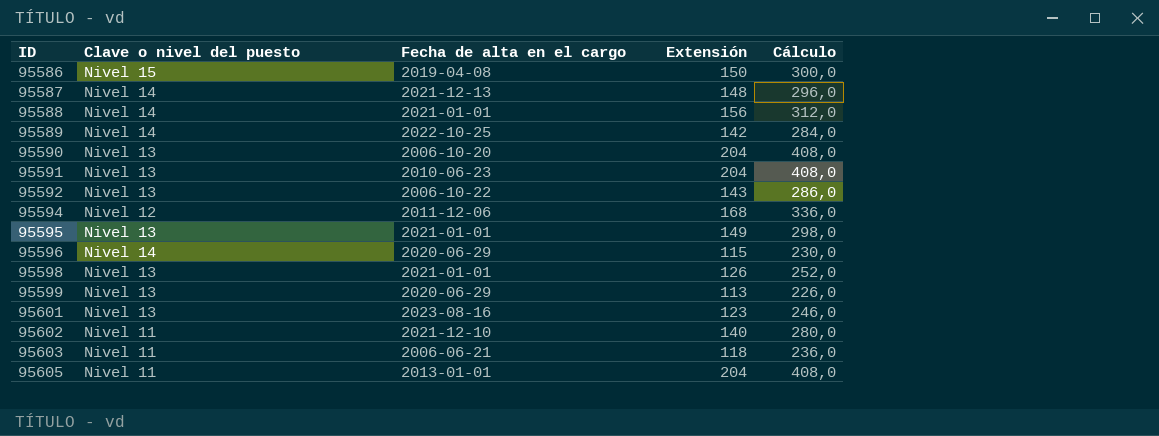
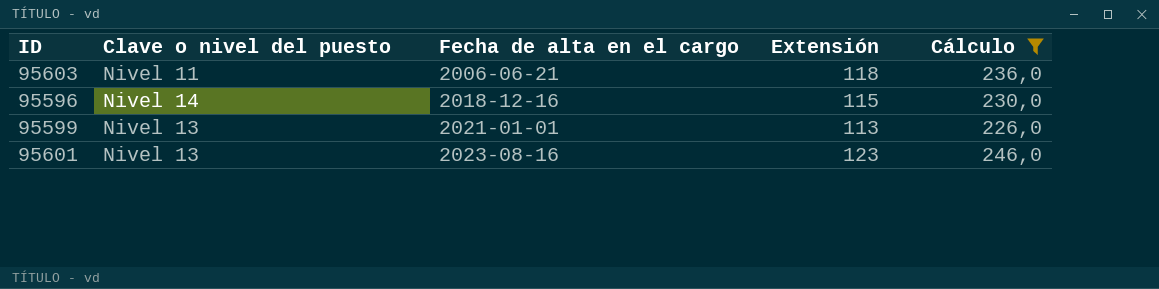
filter: none -> Cálculo <= 246,0
row order: ID ascending -> Fecha de alta en el cargo ascending
95596 | Fecha de alta en el cargo: 2020-06-29 -> 2018-12-16
95599 | Fecha de alta en el cargo: 2020-06-29 -> 2021-01-01

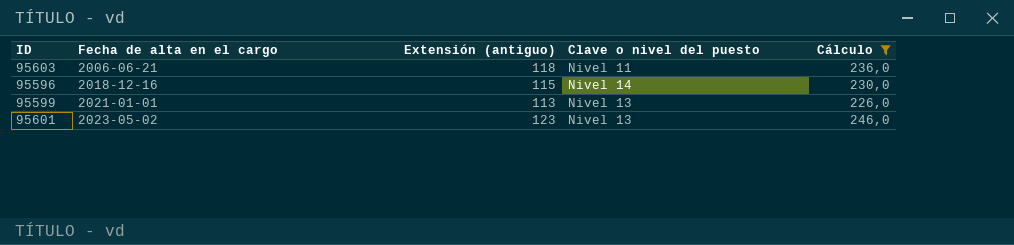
column name: Extensión -> Extensión (antiguo)
column Clave o nivel del puesto | position: 2 -> 4
95601 | Fecha de alta en el cargo: 2023-08-16 -> 2023-05-02

